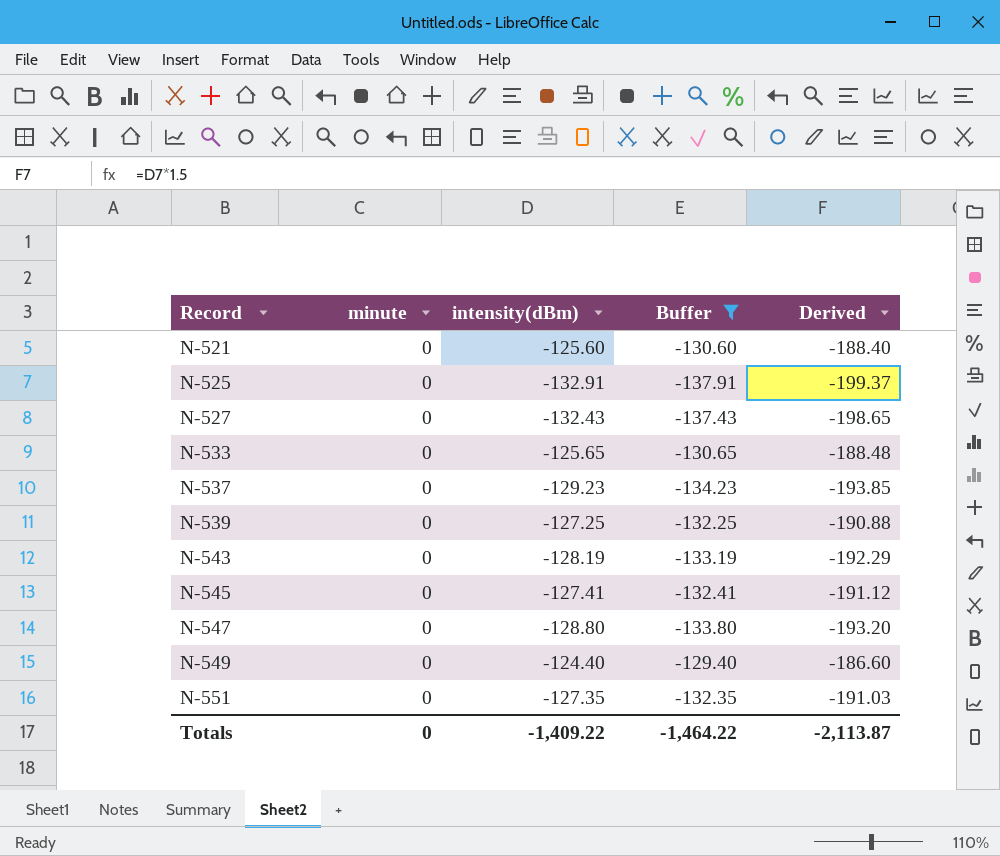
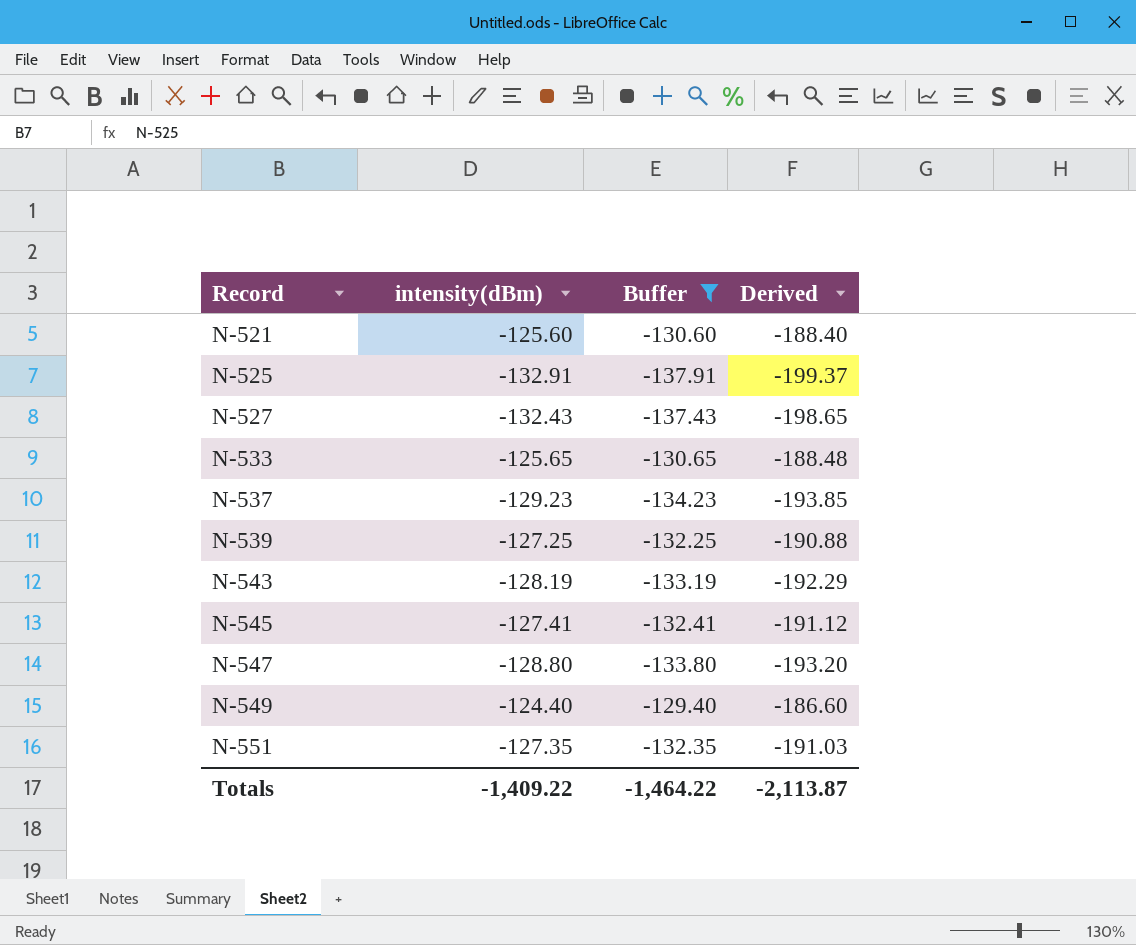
column minute | position: 2 -> none

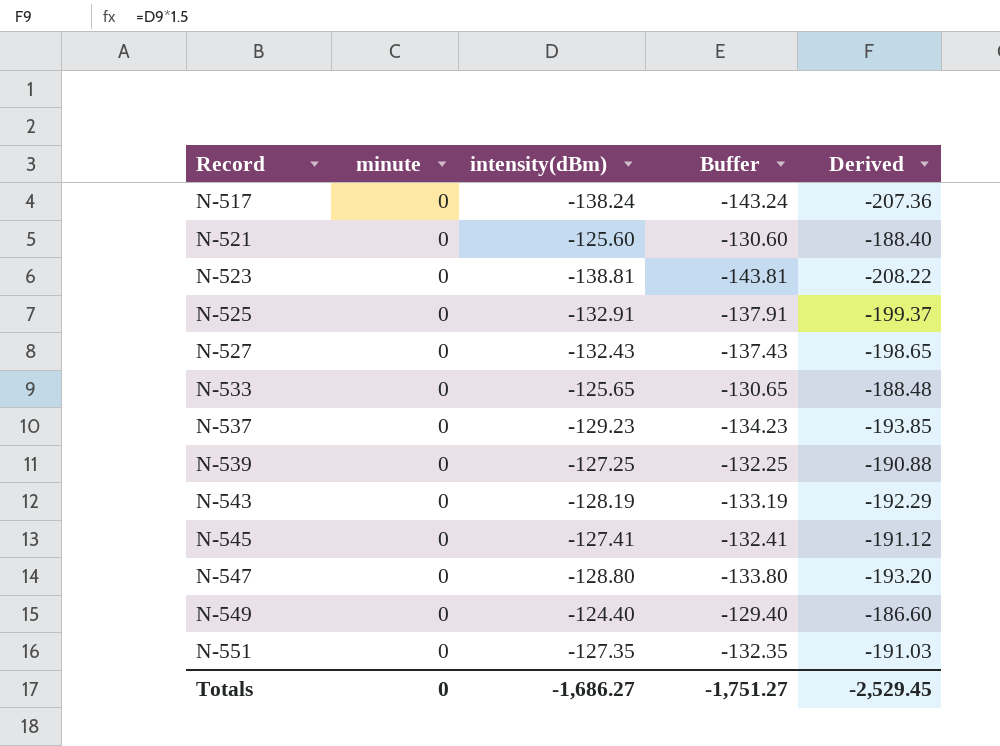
filter: Buffer >= -137.91 -> none
column minute | position: none -> 2
Totals | intensity(dBm): -1,409.22 -> -1,686.27
Totals | Buffer: -1,464.22 -> -1,751.27
Totals | Derived: -2,113.87 -> -2,529.45

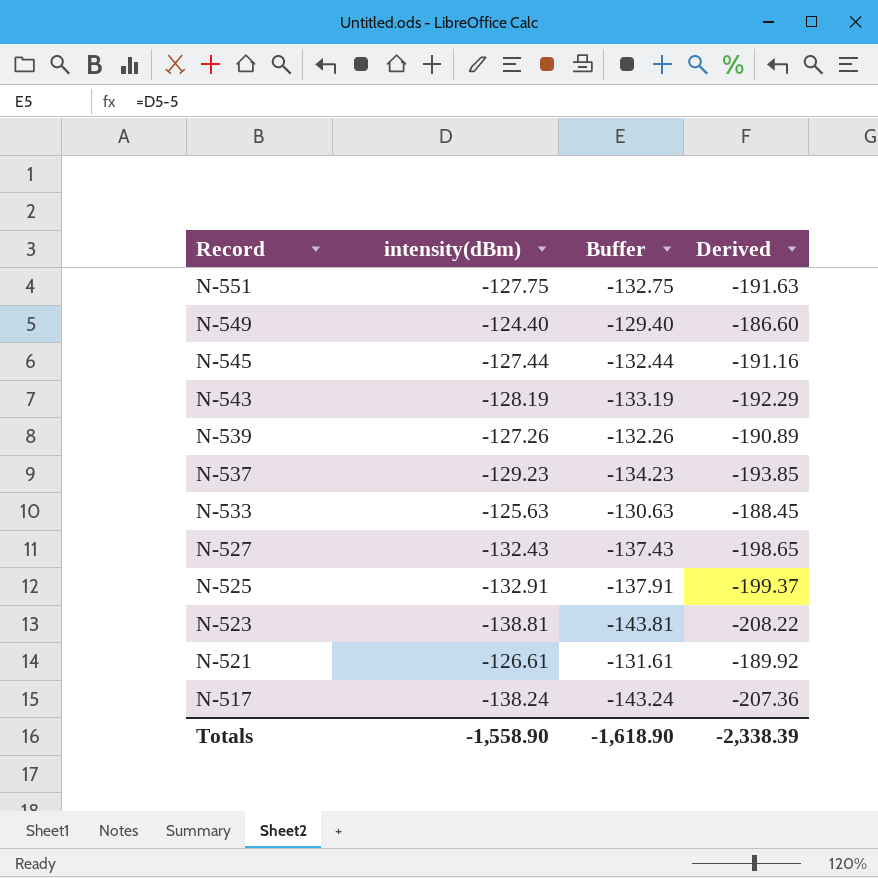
row order: Record ascending -> Record descending
column minute | position: 2 -> none
row N-547: 0 | -128.80 | -133.80 | -193.20 -> none
N-551 | intensity(dBm): -127.35 -> -127.75
N-551 | Buffer: -132.35 -> -132.75
N-551 | Derived: -191.03 -> -191.63
N-545 | intensity(dBm): -127.41 -> -127.44
N-545 | Buffer: -132.41 -> -132.44
N-545 | Derived: -191.12 -> -191.16
N-539 | intensity(dBm): -127.25 -> -127.26
N-539 | Buffer: -132.25 -> -132.26
N-539 | Derived: -190.88 -> -190.89
N-533 | intensity(dBm): -125.65 -> -125.63
N-533 | Buffer: -130.65 -> -130.63
N-533 | Derived: -188.48 -> -188.45
N-521 | intensity(dBm): -125.60 -> -126.61
N-521 | Buffer: -130.60 -> -131.61
N-521 | Derived: -188.40 -> -189.92
Totals | intensity(dBm): -1,686.27 -> -1,558.90
Totals | Buffer: -1,751.27 -> -1,618.90
Totals | Derived: -2,529.45 -> -2,338.39

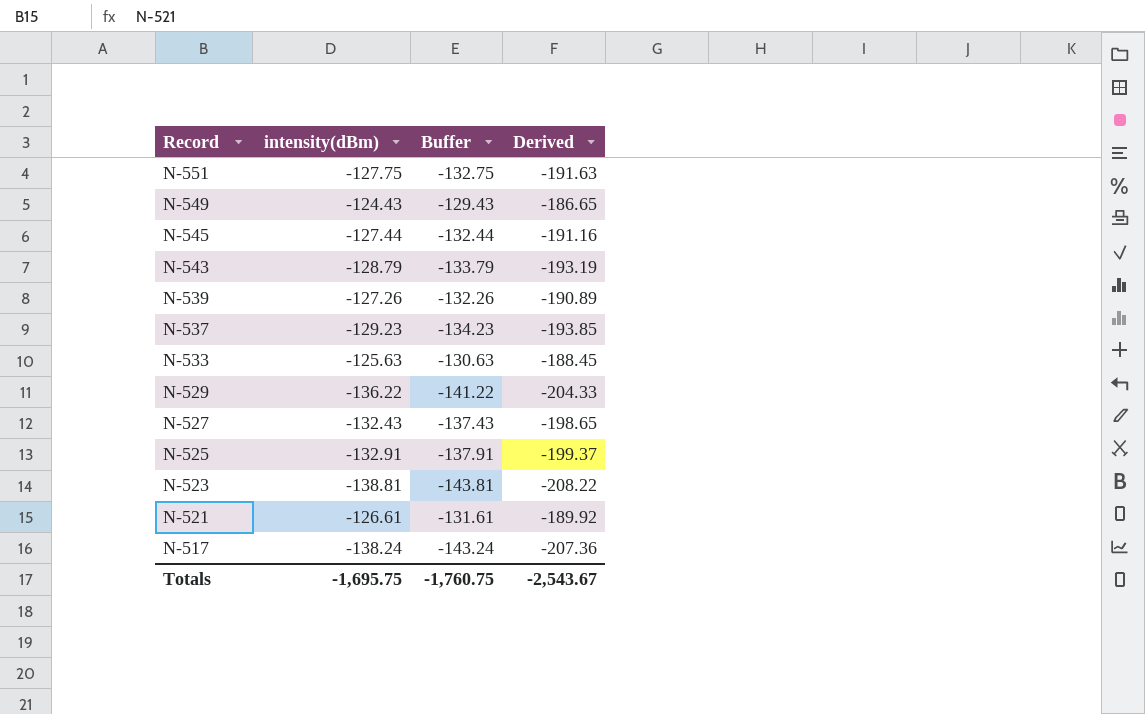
N-549 | intensity(dBm): -124.40 -> -124.43
N-549 | Buffer: -129.40 -> -129.43
N-549 | Derived: -186.60 -> -186.65
N-543 | intensity(dBm): -128.19 -> -128.79
N-543 | Buffer: -133.19 -> -133.79
N-543 | Derived: -192.29 -> -193.19
row N-529: none -> -136.22 | -141.22 | -204.33
Totals | intensity(dBm): -1,558.90 -> -1,695.75
Totals | Buffer: -1,618.90 -> -1,760.75
Totals | Derived: -2,338.39 -> -2,543.67

